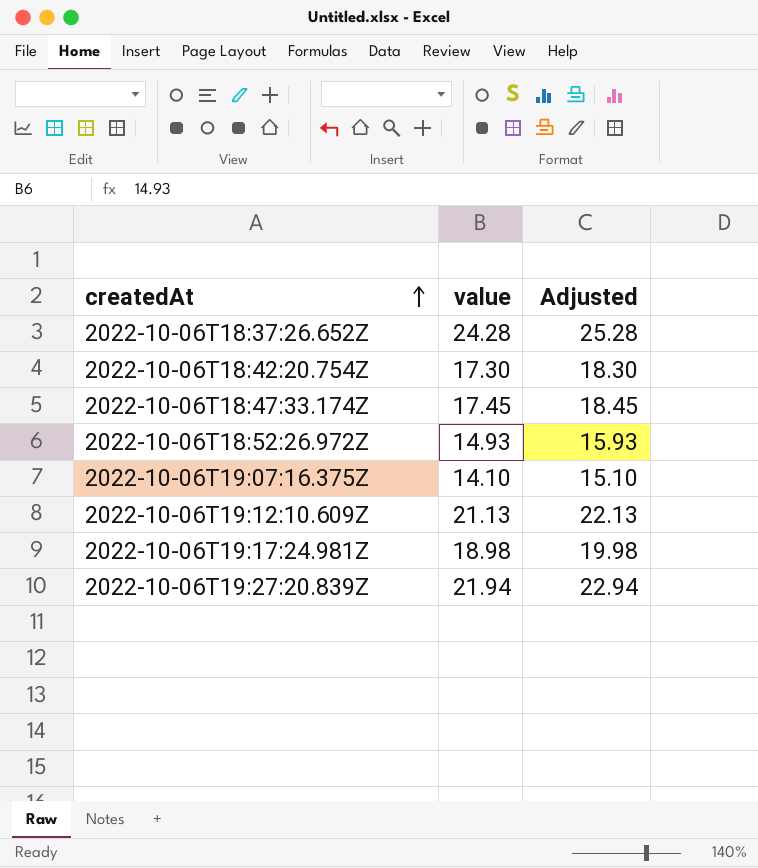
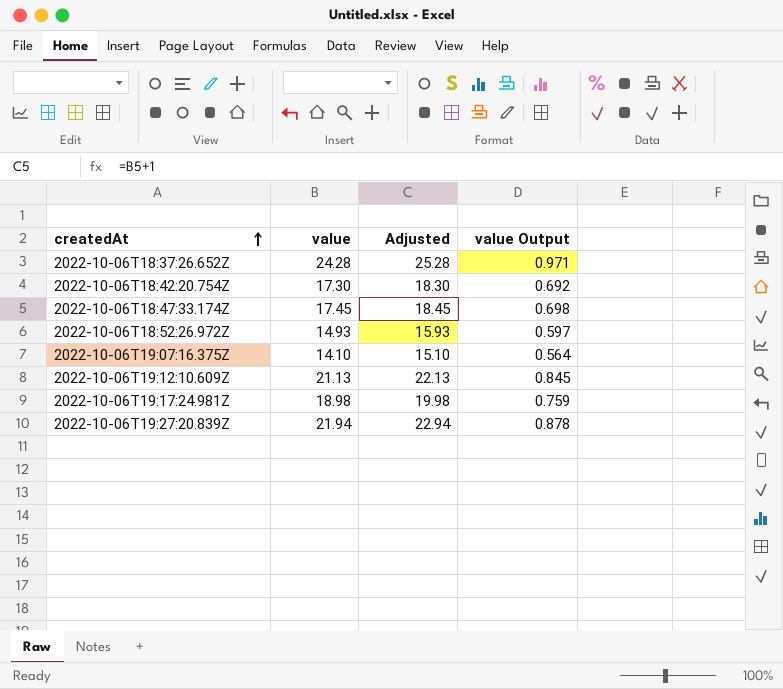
column value Output | formula: none -> [value] * 0.04

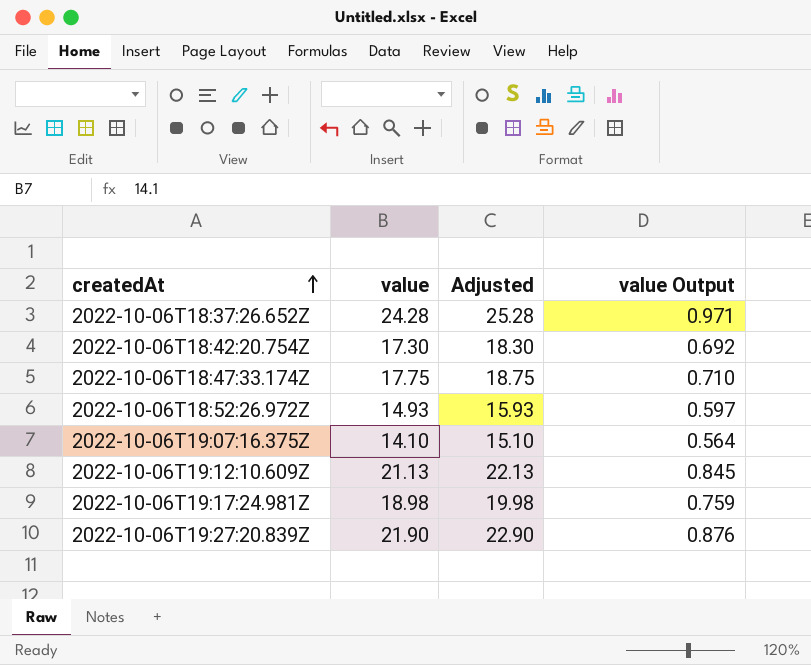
2022-10-06T18:47:33.174Z | value: 17.45 -> 17.75
2022-10-06T18:47:33.174Z | Adjusted: 18.45 -> 18.75
2022-10-06T18:47:33.174Z | value Output: 0.698 -> 0.710
2022-10-06T19:27:20.839Z | value: 21.94 -> 21.90
2022-10-06T19:27:20.839Z | Adjusted: 22.94 -> 22.90
2022-10-06T19:27:20.839Z | value Output: 0.878 -> 0.876

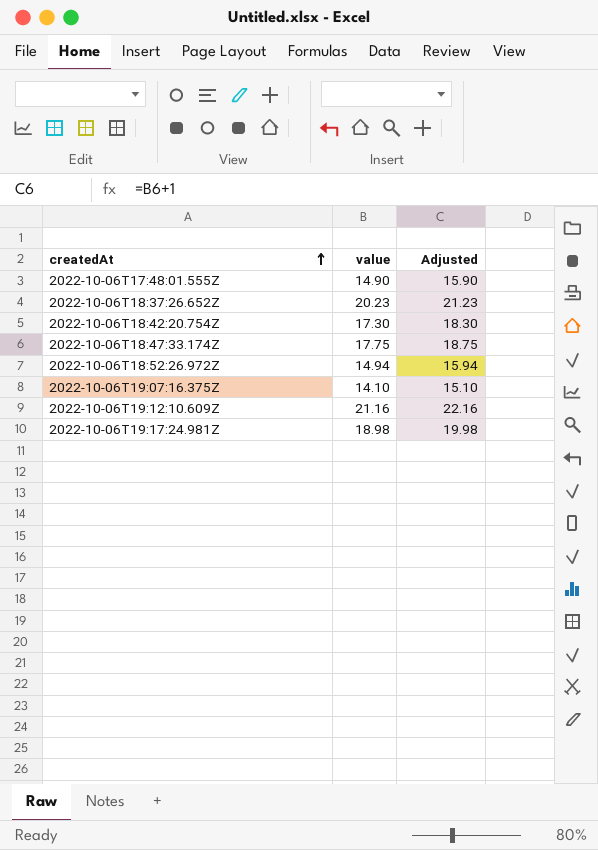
column value Output | formula: [value] * 0.04 -> none
row 2022-10-06T19:27:20.839Z: 21.90 | 22.90 | 0.876 -> none
row 2022-10-06T17:48:01.555Z: none -> 14.90 | 15.90
2022-10-06T18:37:26.652Z | value: 24.28 -> 20.23
2022-10-06T18:37:26.652Z | Adjusted: 25.28 -> 21.23
2022-10-06T18:52:26.972Z | value: 14.93 -> 14.94
2022-10-06T18:52:26.972Z | Adjusted: 15.93 -> 15.94
2022-10-06T19:12:10.609Z | value: 21.13 -> 21.16
2022-10-06T19:12:10.609Z | Adjusted: 22.13 -> 22.16

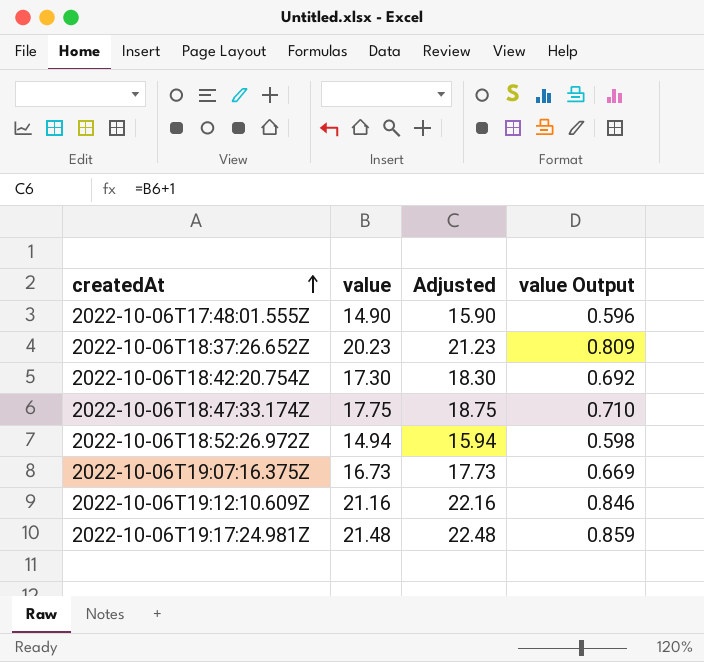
column value Output | formula: none -> [value] * 0.04
2022-10-06T19:07:16.375Z | value: 14.10 -> 16.73
2022-10-06T19:07:16.375Z | Adjusted: 15.10 -> 17.73
2022-10-06T19:17:24.981Z | value: 18.98 -> 21.48
2022-10-06T19:17:24.981Z | Adjusted: 19.98 -> 22.48

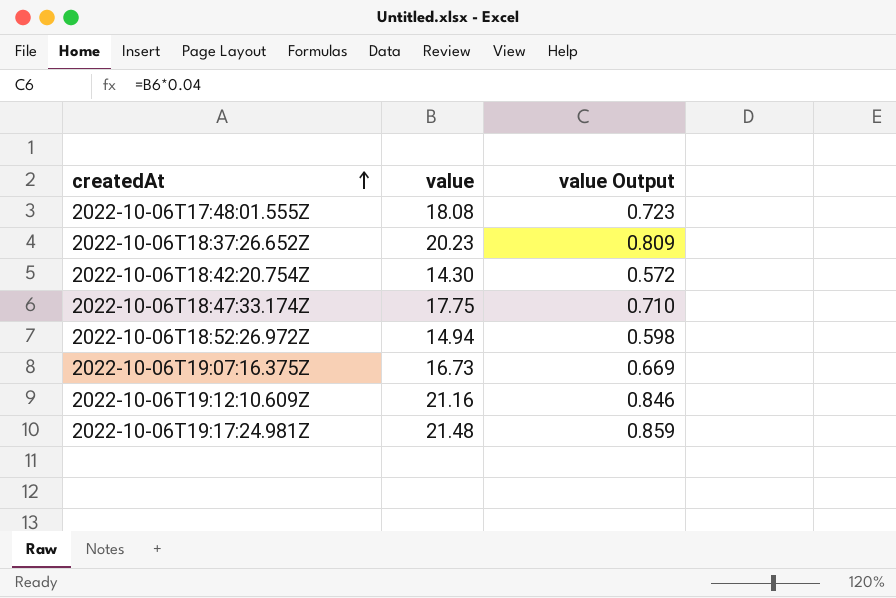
column Adjusted | formula: [value] + 1 -> none
2022-10-06T17:48:01.555Z | value: 14.90 -> 18.08
2022-10-06T17:48:01.555Z | value Output: 0.596 -> 0.723
2022-10-06T18:42:20.754Z | value: 17.30 -> 14.30
2022-10-06T18:42:20.754Z | value Output: 0.692 -> 0.572

